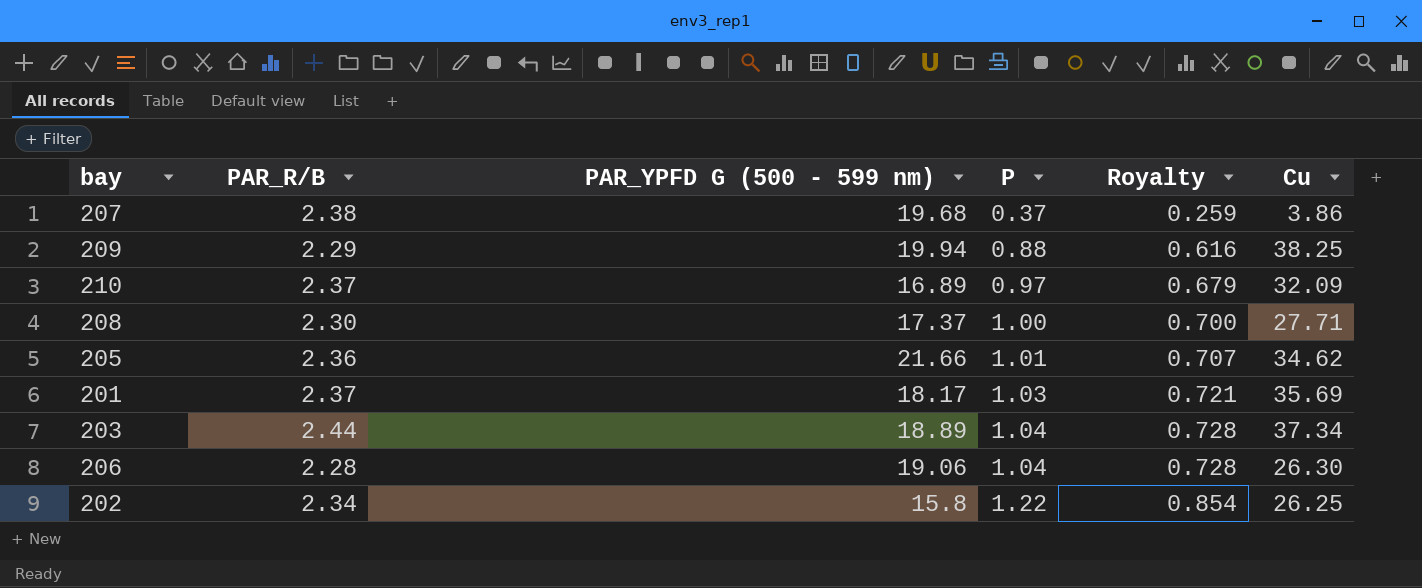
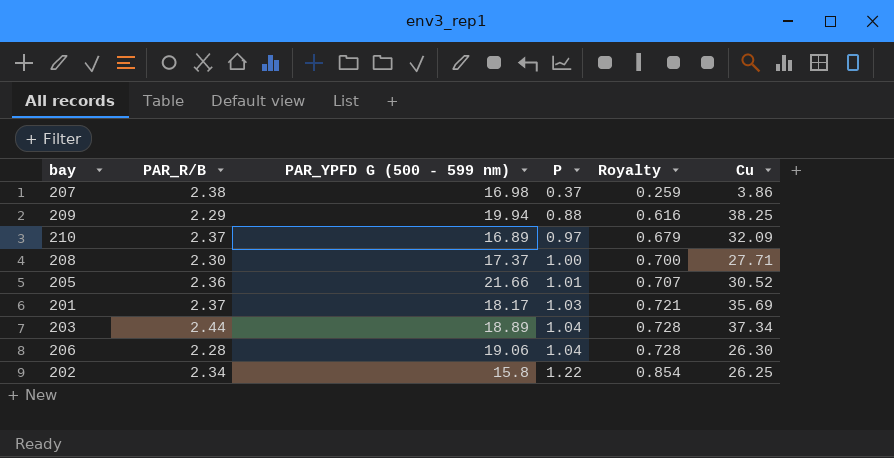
207 | PAR_YPFD G (500 - 599 nm): 19.68 -> 16.98
205 | Cu: 34.62 -> 30.52

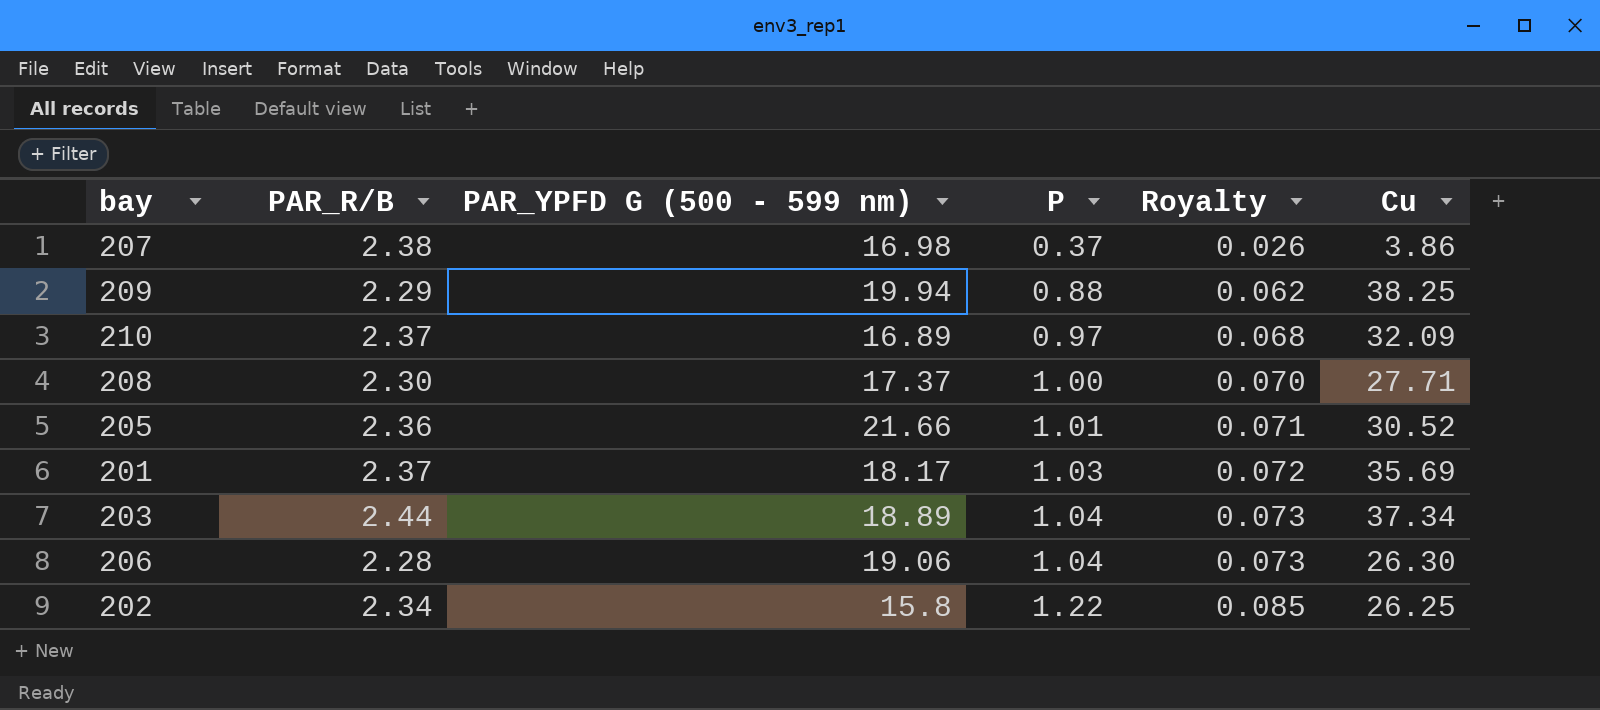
column Royalty | formula: [P] * 0.7 -> [P] * 0.07

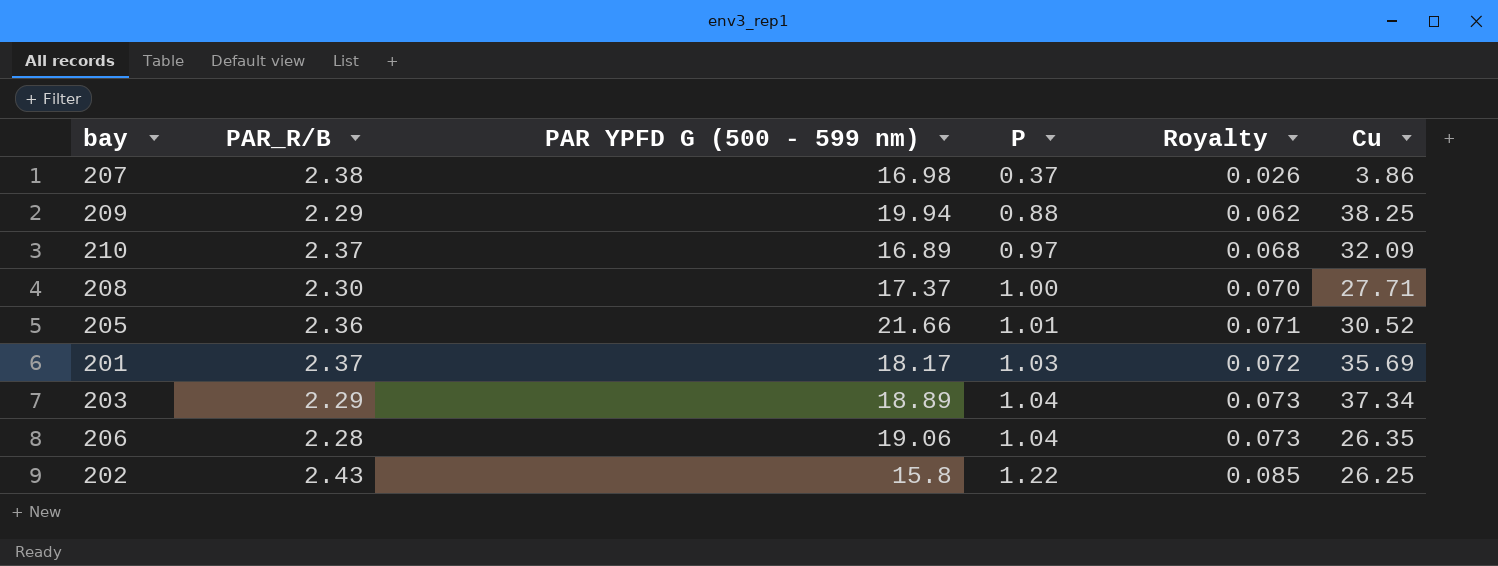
column name: PAR_YPFD G (500 - 599 nm) -> PAR YPFD G (500 - 599 nm)
203 | PAR_R/B: 2.44 -> 2.29
206 | Cu: 26.30 -> 26.35
202 | PAR_R/B: 2.34 -> 2.43

